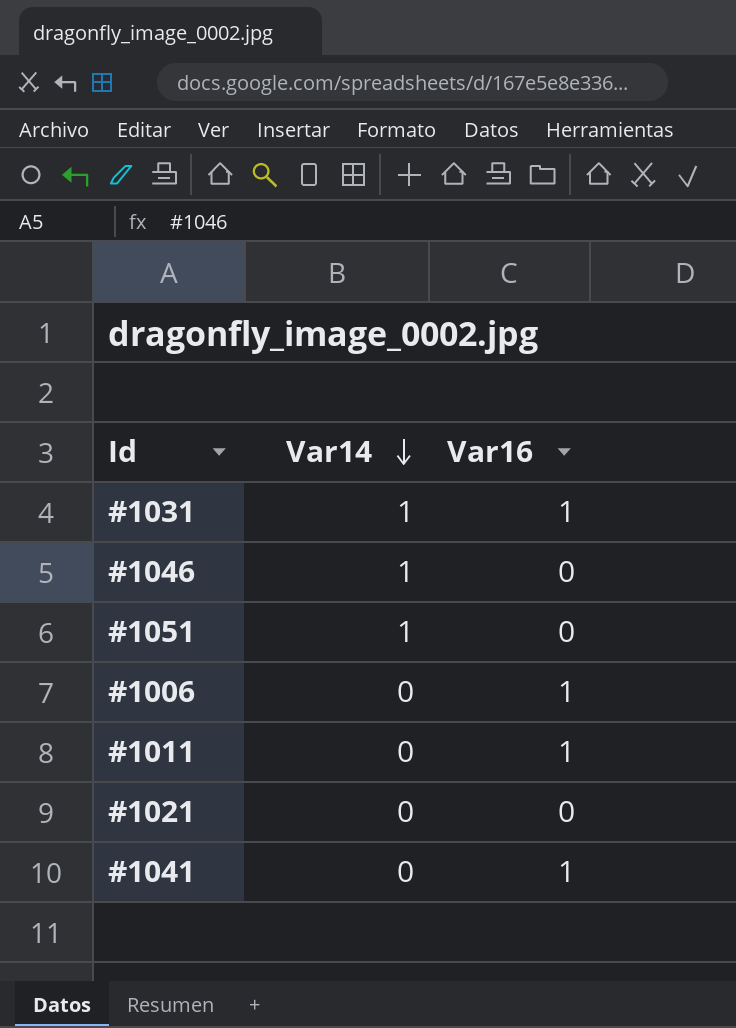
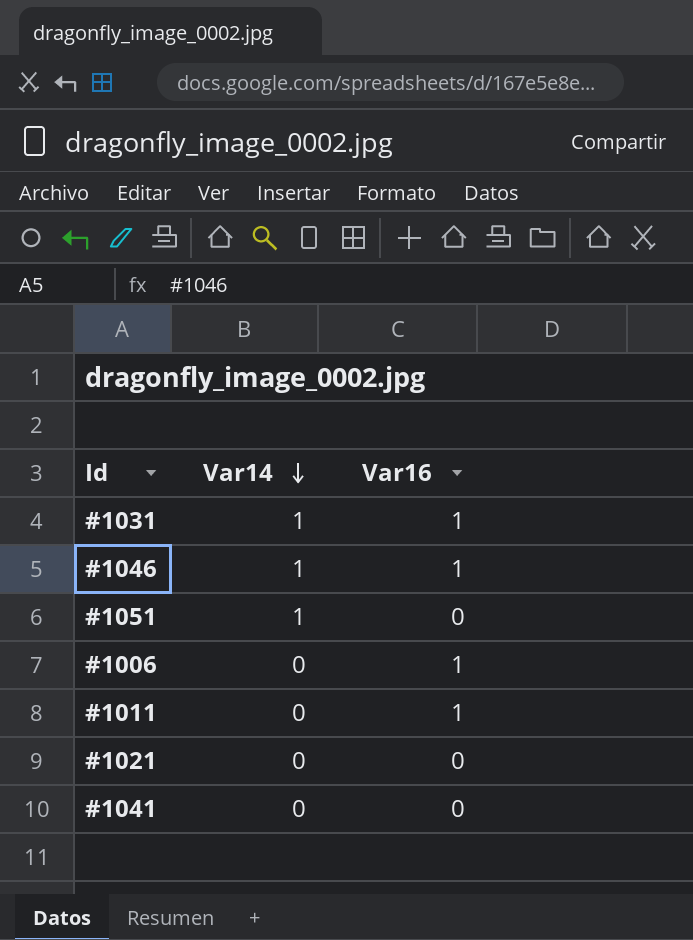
#1046 | Var16: 0 -> 1
#1041 | Var16: 1 -> 0

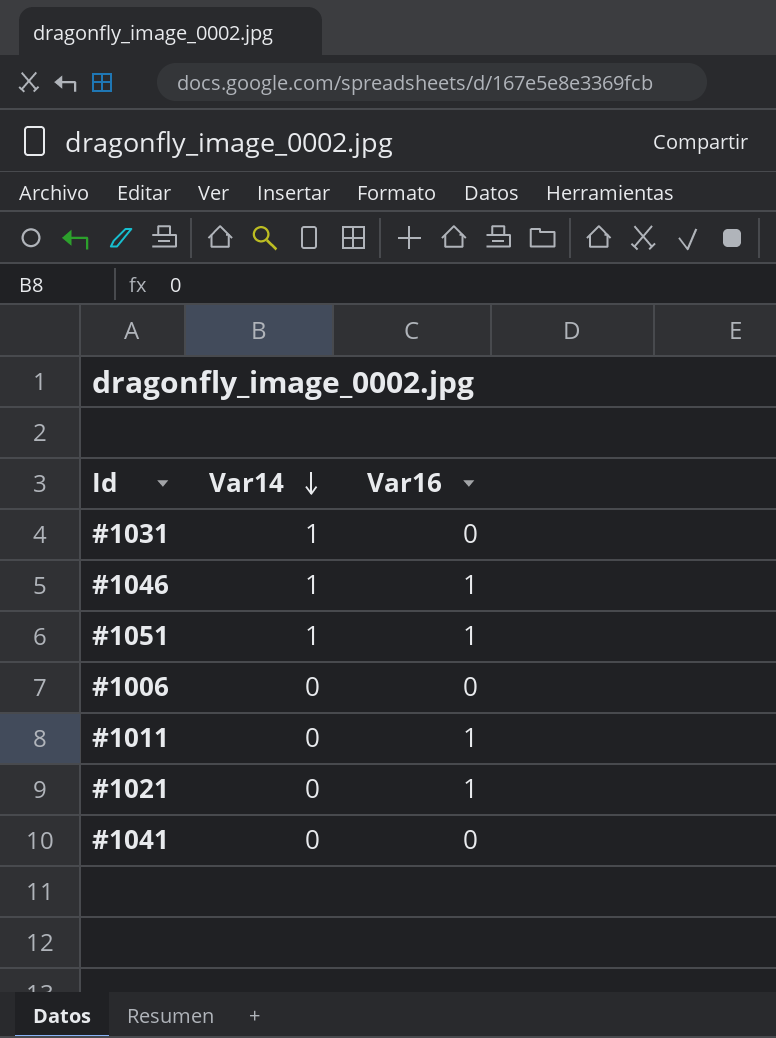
#1031 | Var16: 1 -> 0
#1051 | Var16: 0 -> 1
#1006 | Var16: 1 -> 0
#1021 | Var16: 0 -> 1

